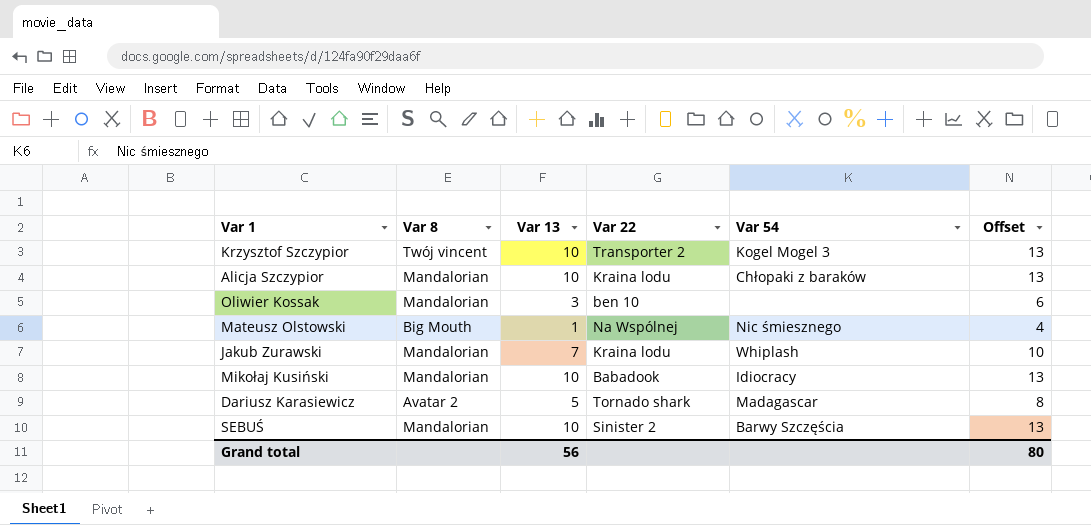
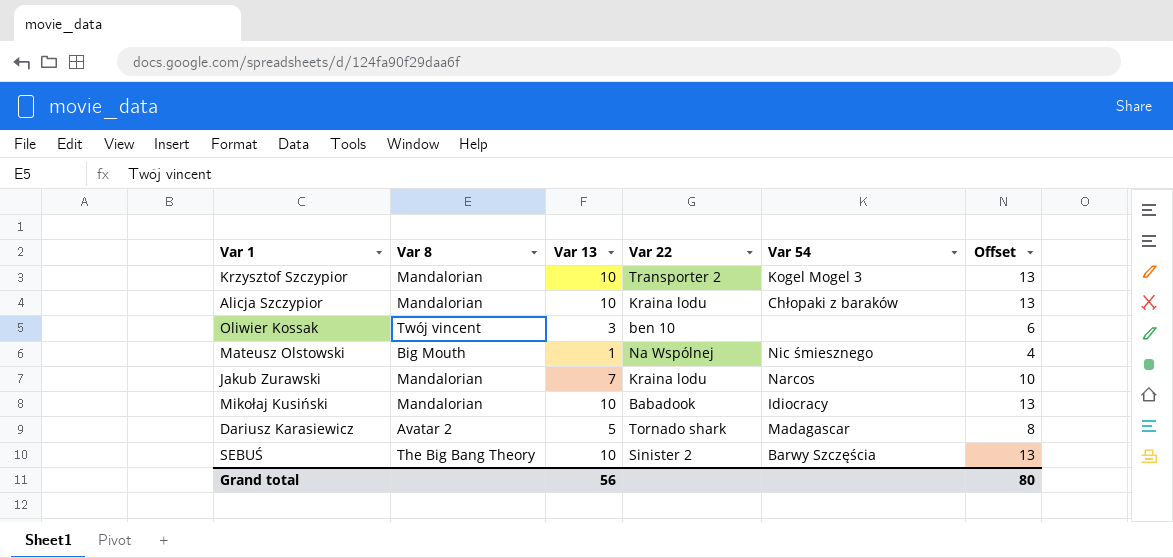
Krzysztof Szczypior | Var 8: Twój vincent -> Mandalorian
Oliwier Kossak | Var 8: Mandalorian -> Twój vincent
Jakub Zurawski | Var 54: Whiplash -> Narcos
SEBUŚ | Var 8: Mandalorian -> The Big Bang Theory

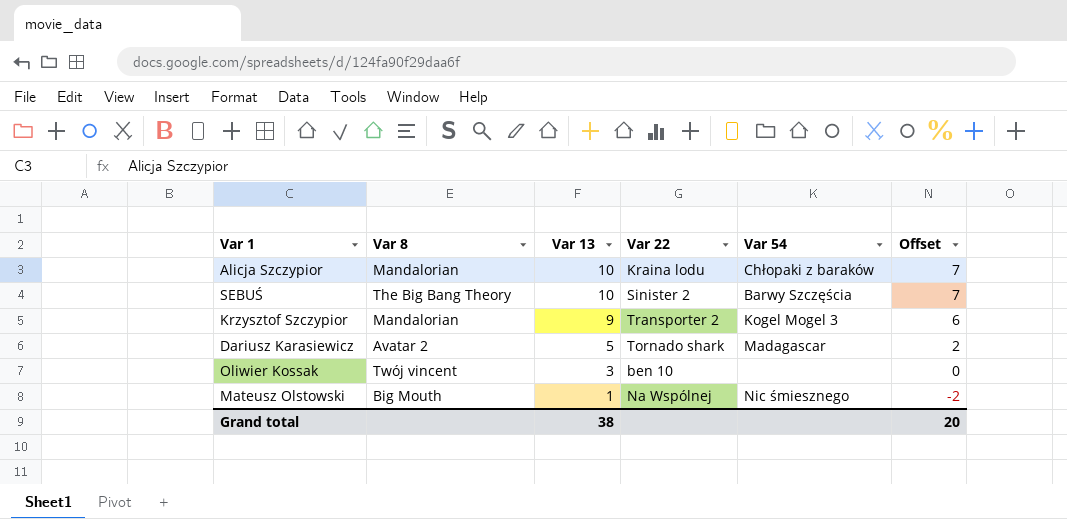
row order: none -> Var 13 descending
column Offset | formula: [Var 13] + 3 -> [Var 13] - 3
row Jakub Zurawski: Mandalorian | 7 | Kraina lodu | Narcos | 10 -> none
row Mikołaj Kusiński: Mandalorian | 10 | Babadook | Idiocracy | 13 -> none
Krzysztof Szczypior | Var 13: 10 -> 9
Grand total | Var 13: 56 -> 38
Grand total | Offset: 80 -> 20

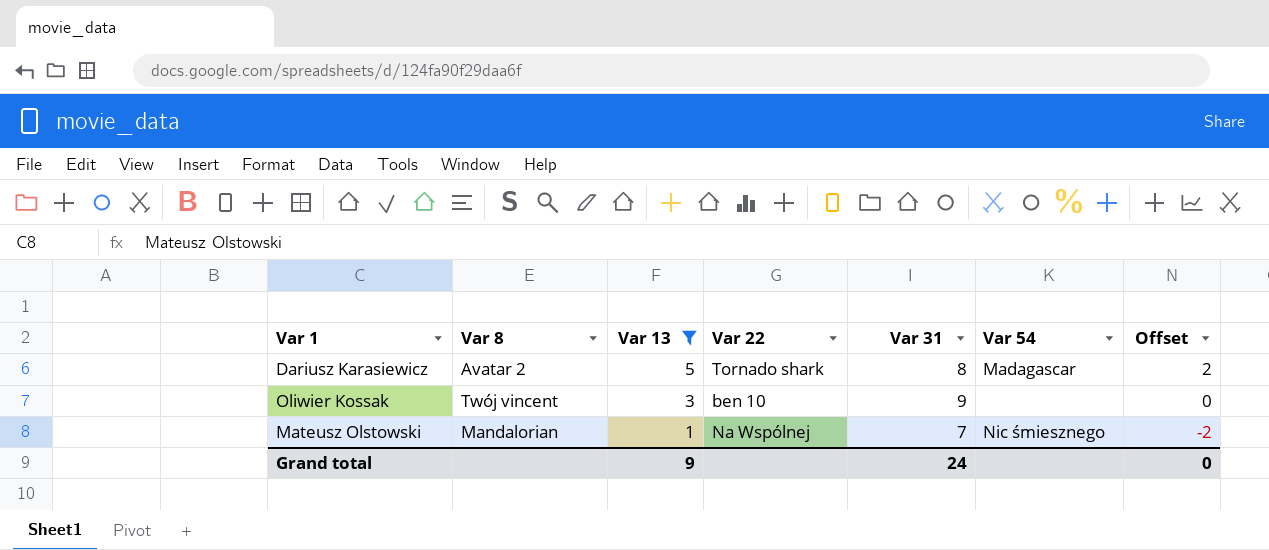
filter: none -> Var 13 <= 5
column Var 31 | position: none -> 5
Mateusz Olstowski | Var 8: Big Mouth -> Mandalorian
Grand total | Var 13: 38 -> 9
Grand total | Offset: 20 -> 0

